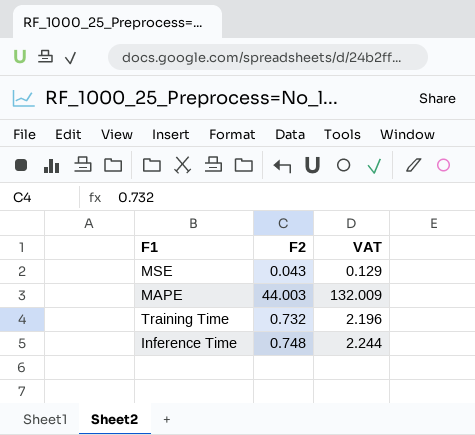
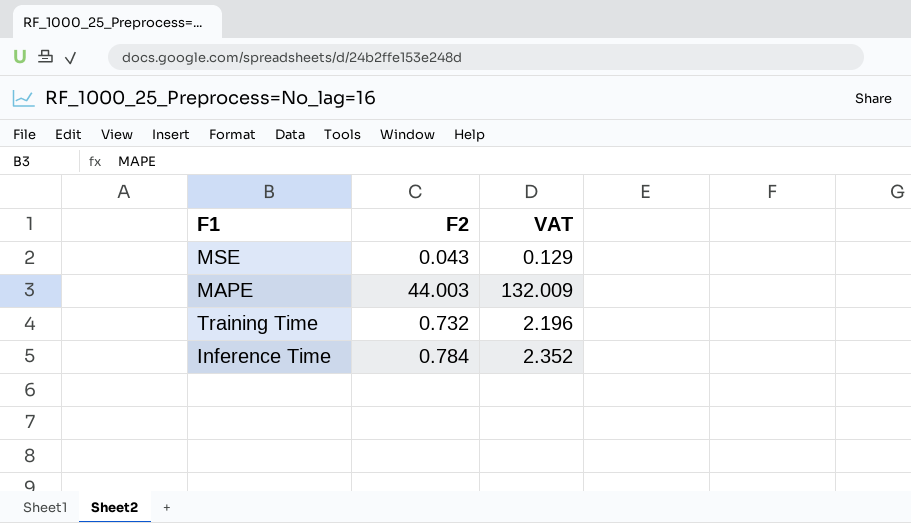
Inference Time | F2: 0.748 -> 0.784
Inference Time | VAT: 2.244 -> 2.352

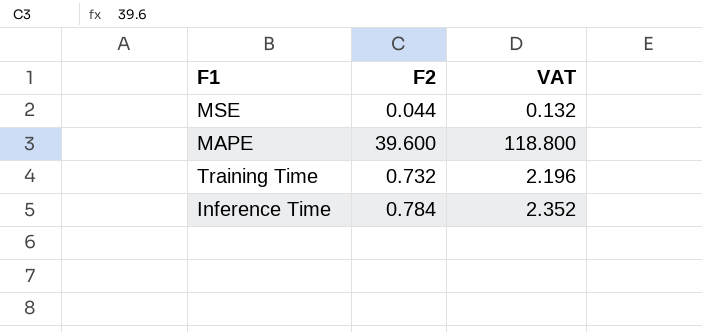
MSE | F2: 0.043 -> 0.044
MSE | VAT: 0.129 -> 0.132
MAPE | F2: 44.003 -> 39.600
MAPE | VAT: 132.009 -> 118.800

